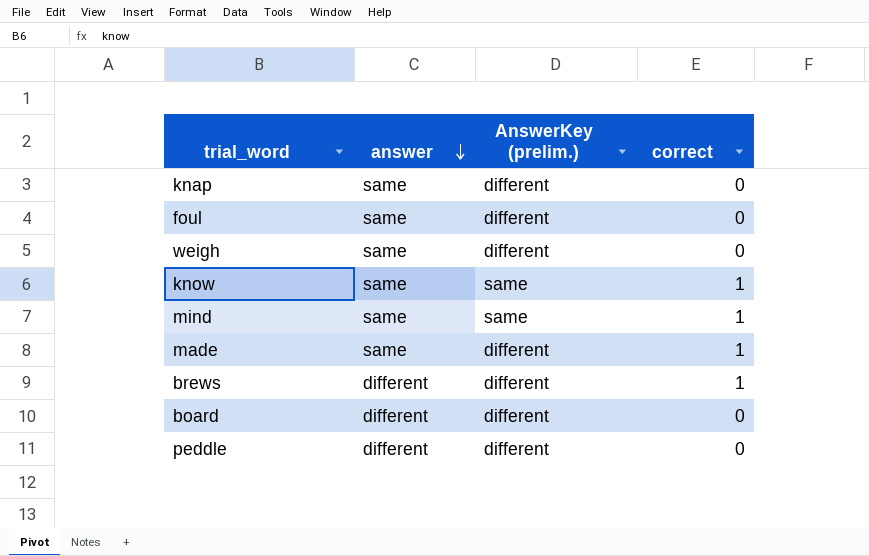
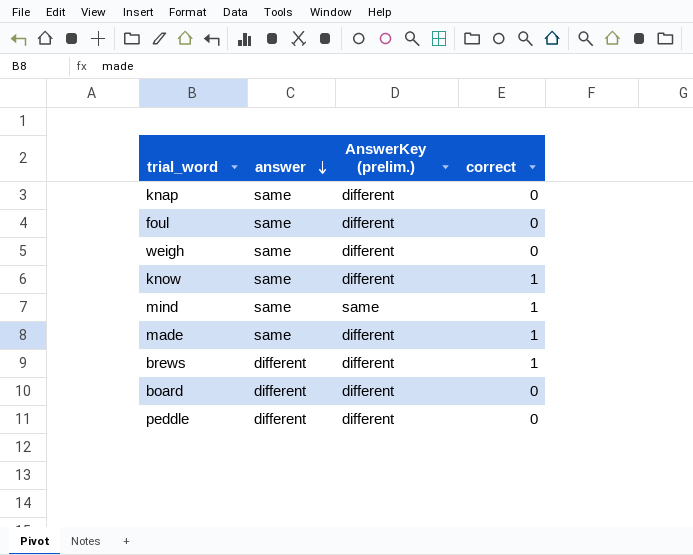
know | AnswerKey (prelim.): same -> different

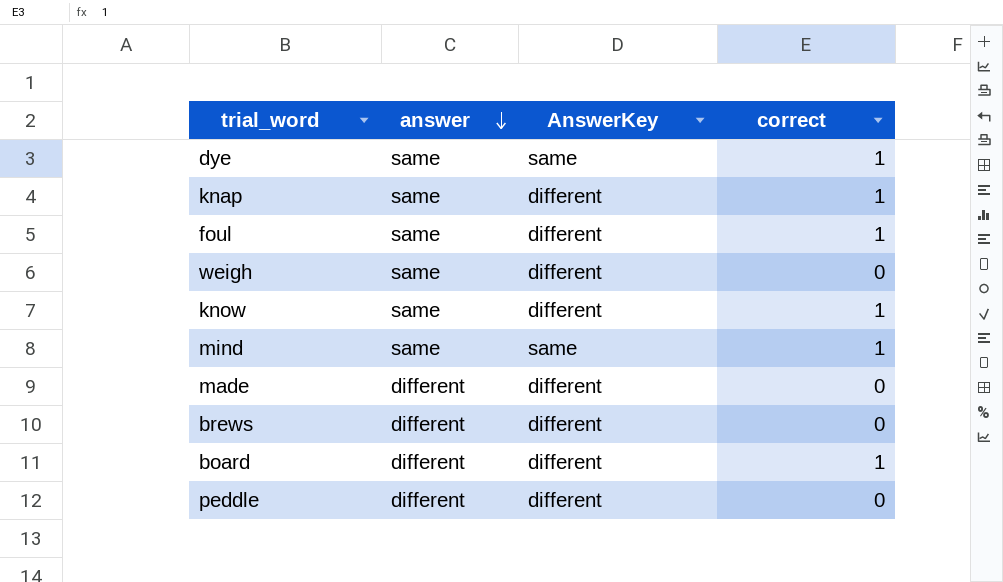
column name: AnswerKey (prelim.) -> AnswerKey
row dye: none -> same | same | 1
knap | correct: 0 -> 1
foul | correct: 0 -> 1
made | answer: same -> different
made | correct: 1 -> 0
brews | correct: 1 -> 0
board | correct: 0 -> 1

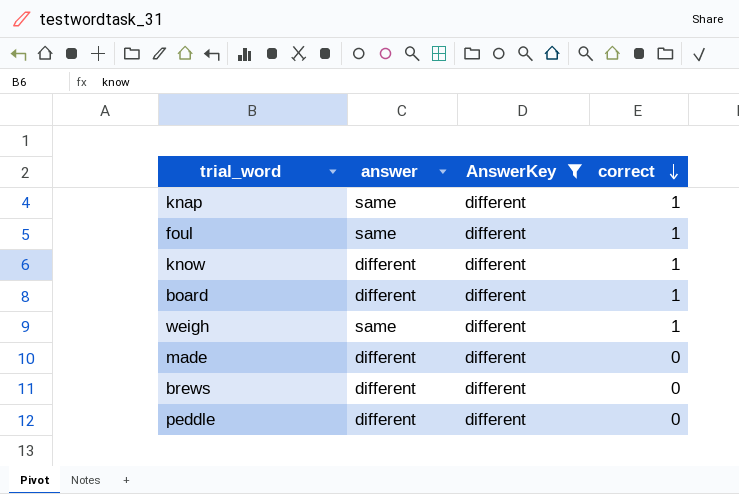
filter: none -> AnswerKey = different
row order: answer descending -> correct descending
know | answer: same -> different
weigh | correct: 0 -> 1

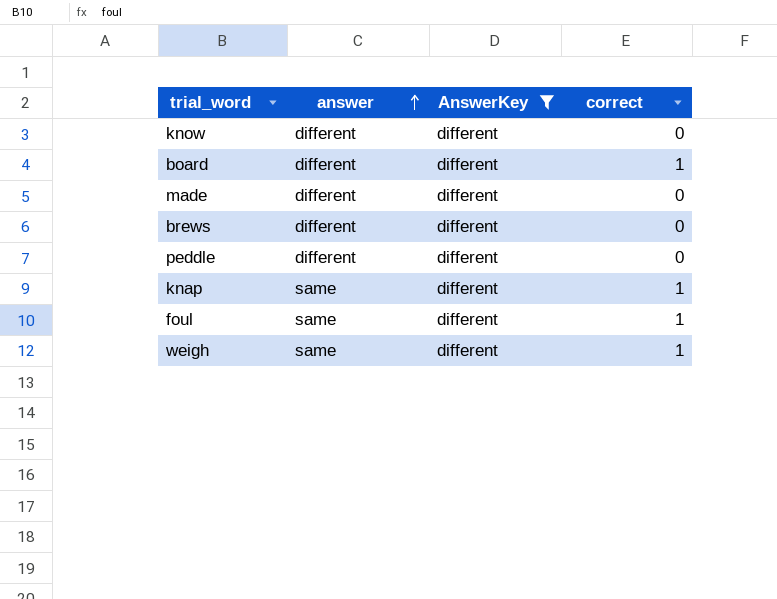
row order: correct descending -> answer ascending
know | correct: 1 -> 0

